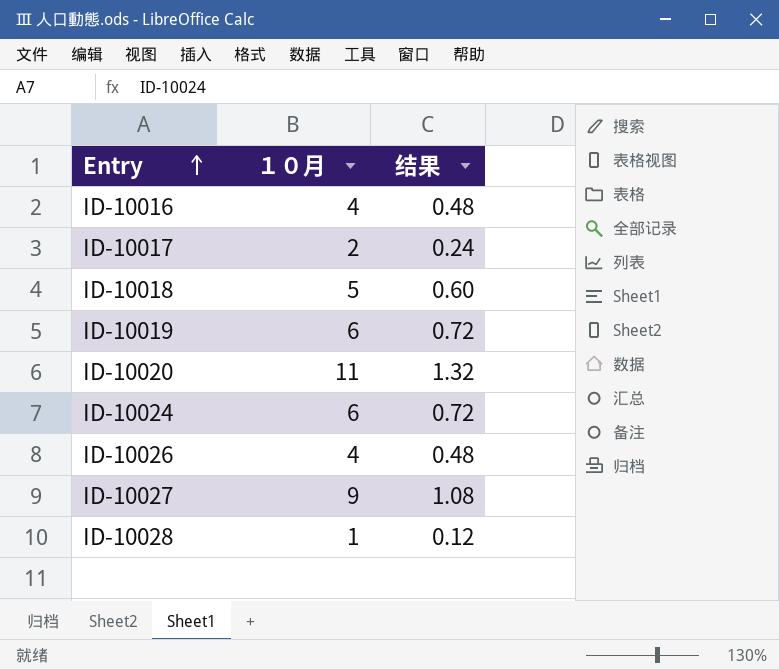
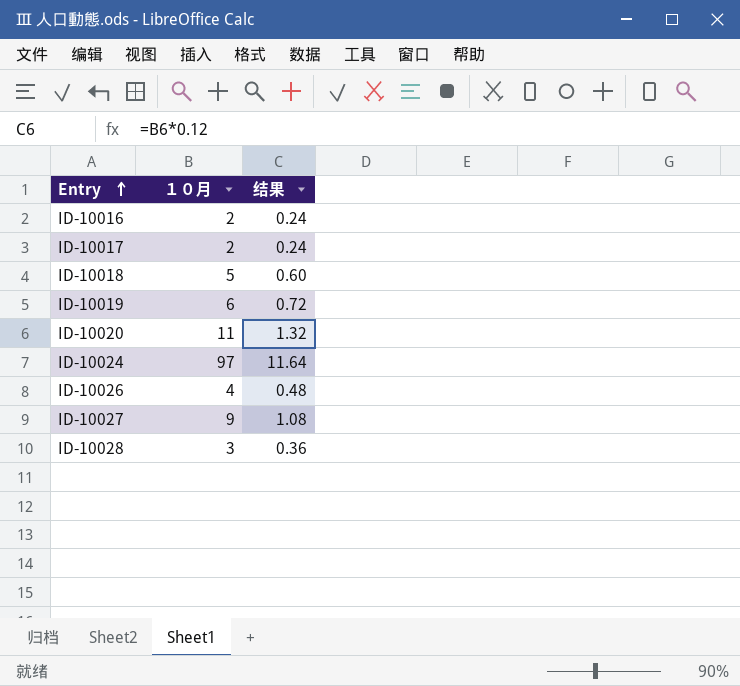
ID-10016 | １０月: 4 -> 2
ID-10016 | 结果: 0.48 -> 0.24
ID-10024 | １０月: 6 -> 97
ID-10024 | 结果: 0.72 -> 11.64
ID-10028 | １０月: 1 -> 3
ID-10028 | 结果: 0.12 -> 0.36

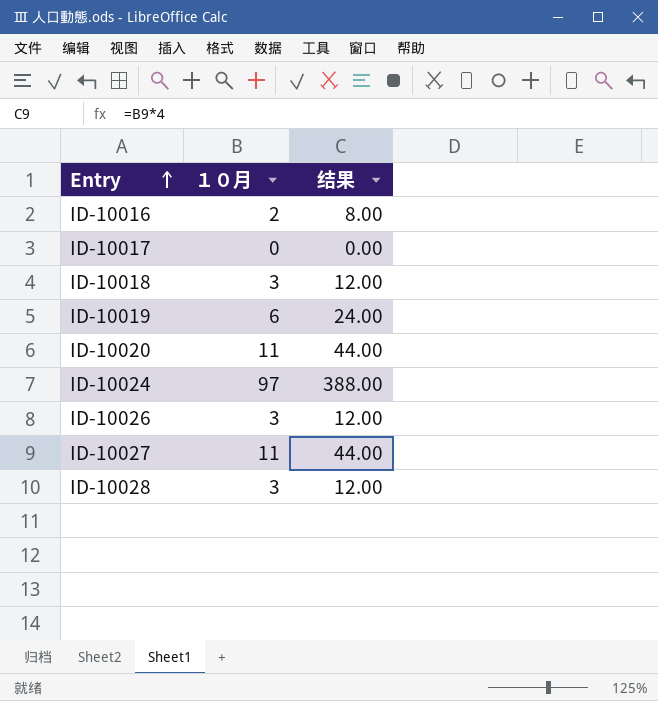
column 结果 | formula: [１０月] * 0.12 -> [１０月] * 4
ID-10017 | １０月: 2 -> 0
ID-10018 | １０月: 5 -> 3
ID-10026 | １０月: 4 -> 3
ID-10027 | １０月: 9 -> 11

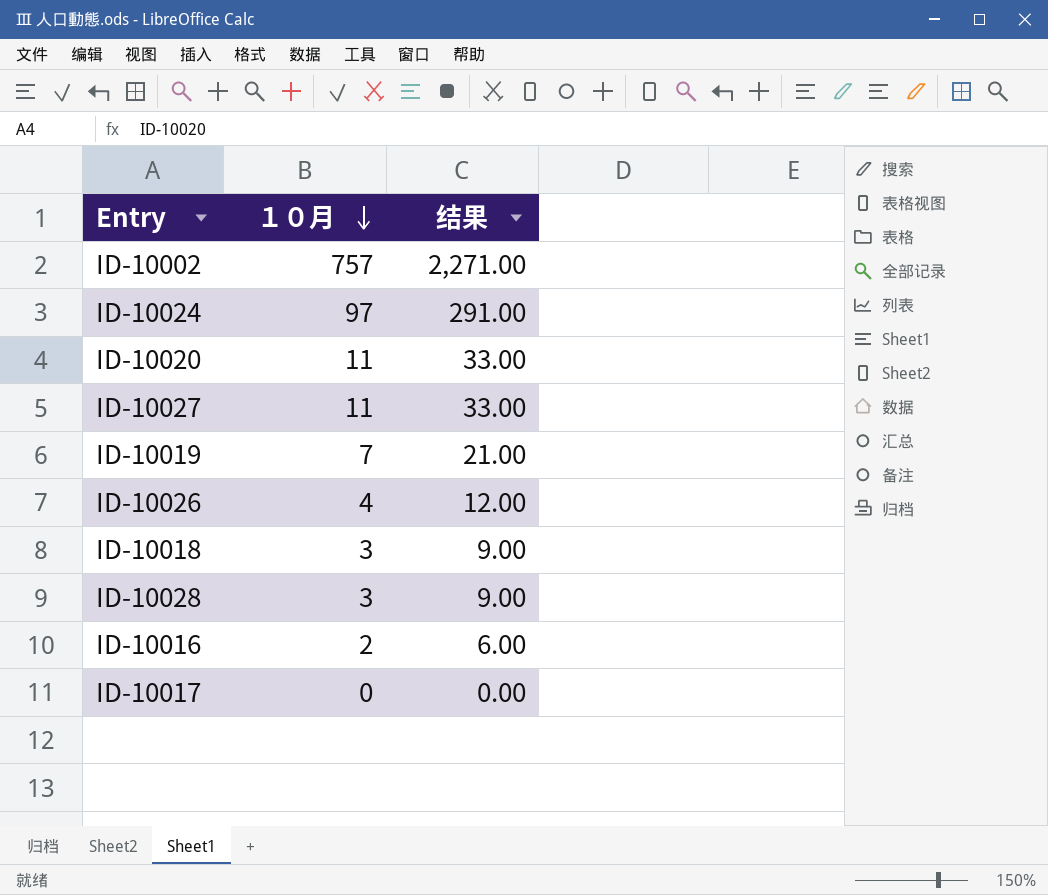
row order: Entry ascending -> １０月 descending
column 结果 | formula: [１０月] * 4 -> [１０月] * 3
row ID-10002: none -> 757 | 2,271.00
ID-10019 | １０月: 6 -> 7
ID-10026 | １０月: 3 -> 4

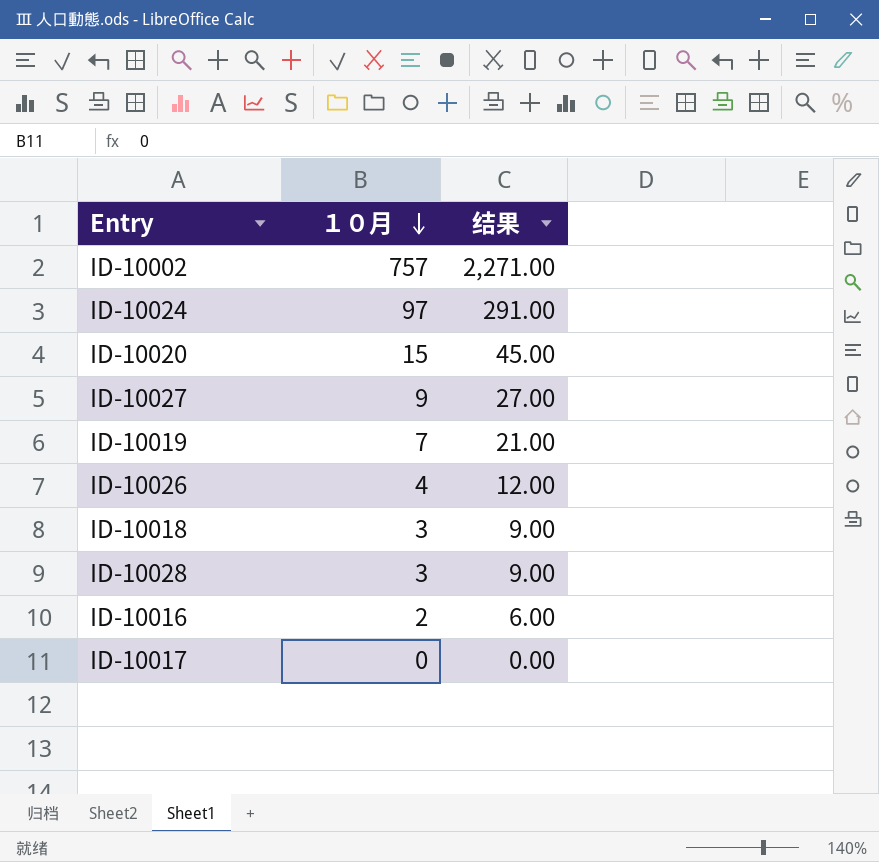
ID-10020 | １０月: 11 -> 15
ID-10020 | 结果: 33.00 -> 45.00
ID-10027 | １０月: 11 -> 9
ID-10027 | 结果: 33.00 -> 27.00

